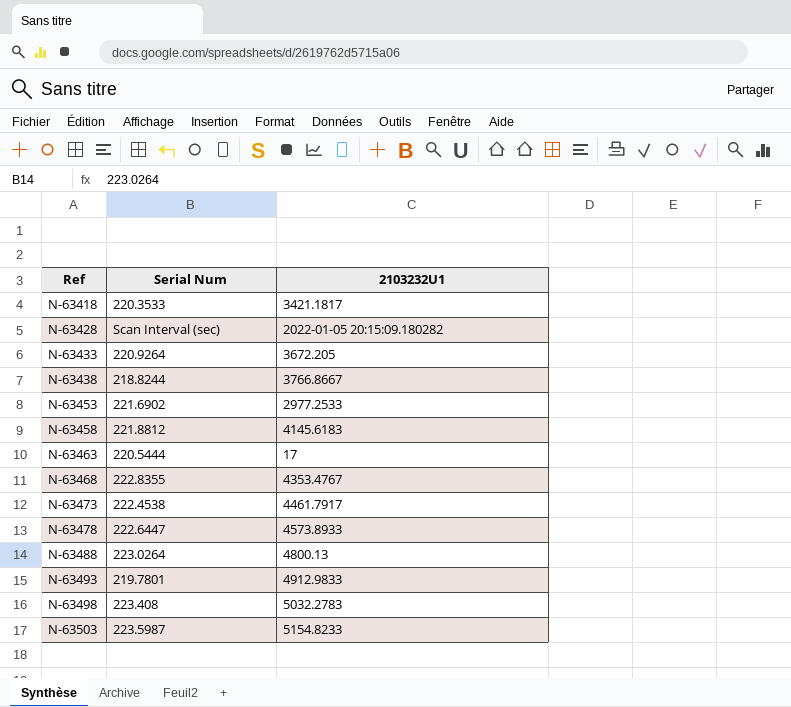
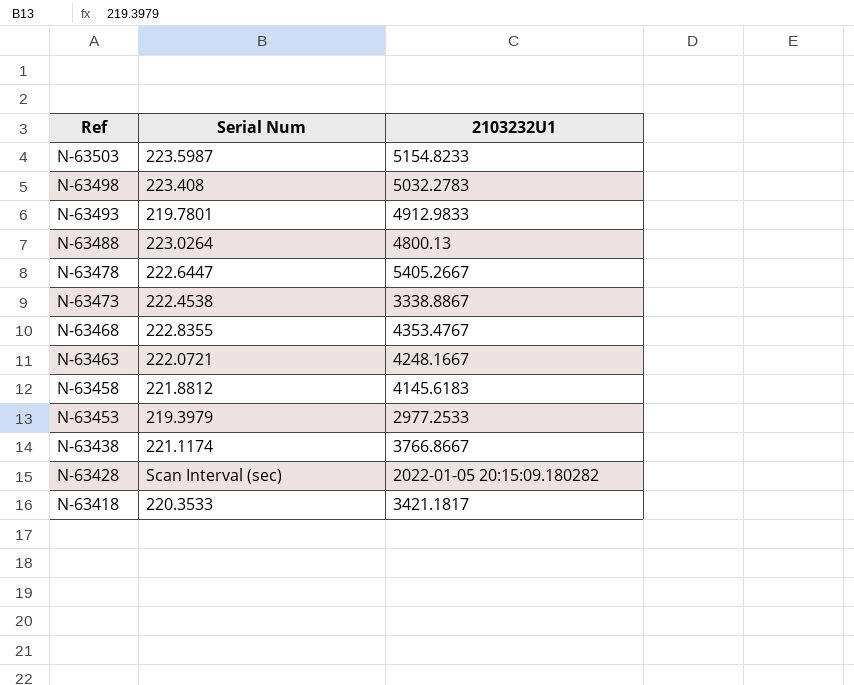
row order: Ref ascending -> Ref descending
row N-63433: 220.9264 | 3672.205 -> none
N-63478 | 2103232U1: 4573.8933 -> 5405.2667
N-63473 | 2103232U1: 4461.7917 -> 3338.8867
N-63463 | Serial Num: 220.5444 -> 222.0721
N-63463 | 2103232U1: 17 -> 4248.1667
N-63453 | Serial Num: 221.6902 -> 219.3979
N-63438 | Serial Num: 218.8244 -> 221.1174

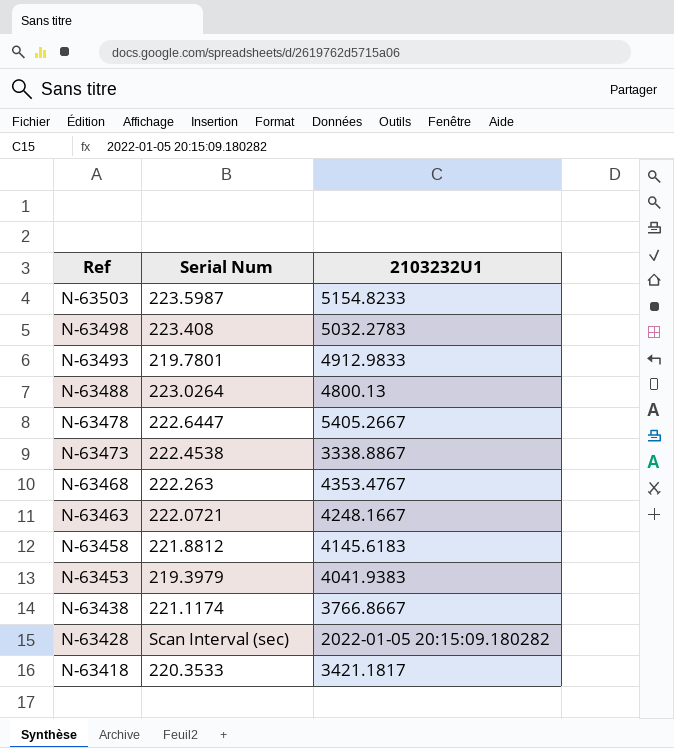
N-63468 | Serial Num: 222.8355 -> 222.263
N-63453 | 2103232U1: 2977.2533 -> 4041.9383

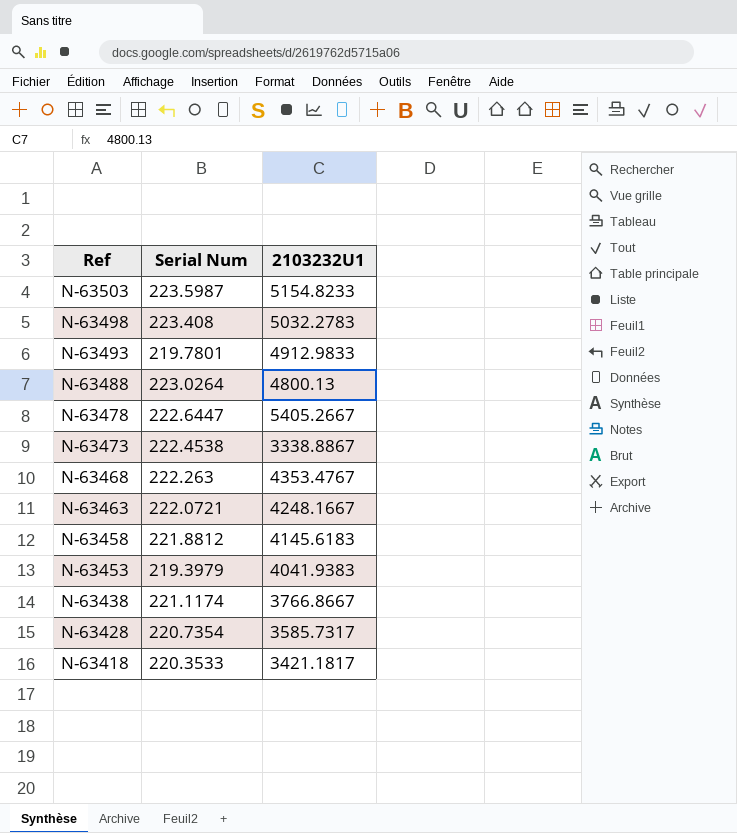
N-63428 | Serial Num: Scan Interval (sec) -> 220.7354
N-63428 | 2103232U1: 2022-01-05 20:15:09.180282 -> 3585.7317

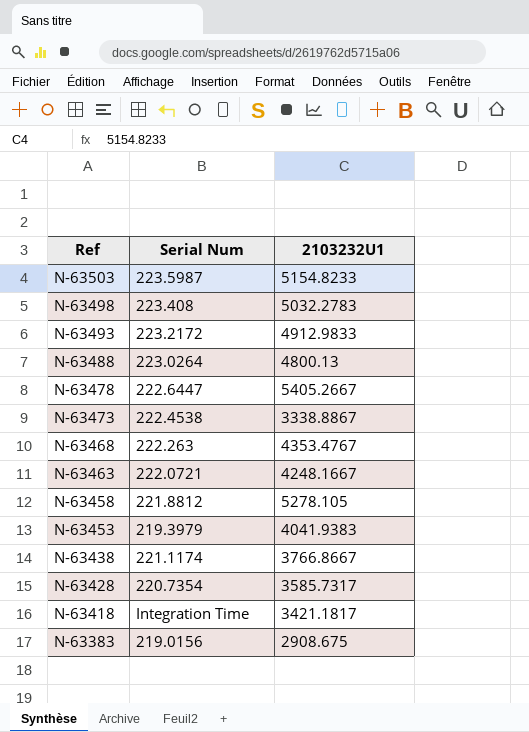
N-63493 | Serial Num: 219.7801 -> 223.2172
N-63458 | 2103232U1: 4145.6183 -> 5278.105
N-63418 | Serial Num: 220.3533 -> Integration Time
row N-63383: none -> 219.0156 | 2908.675

